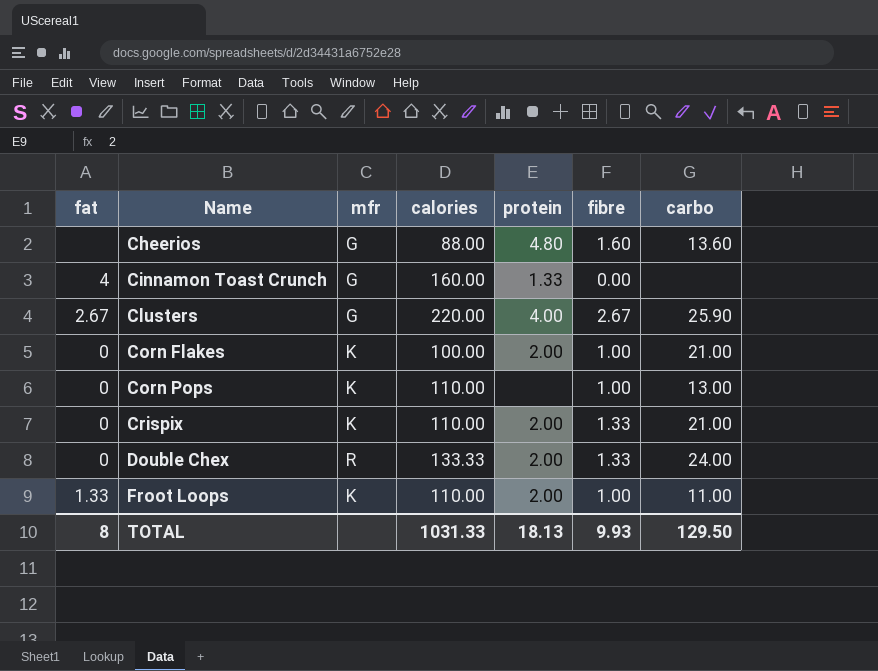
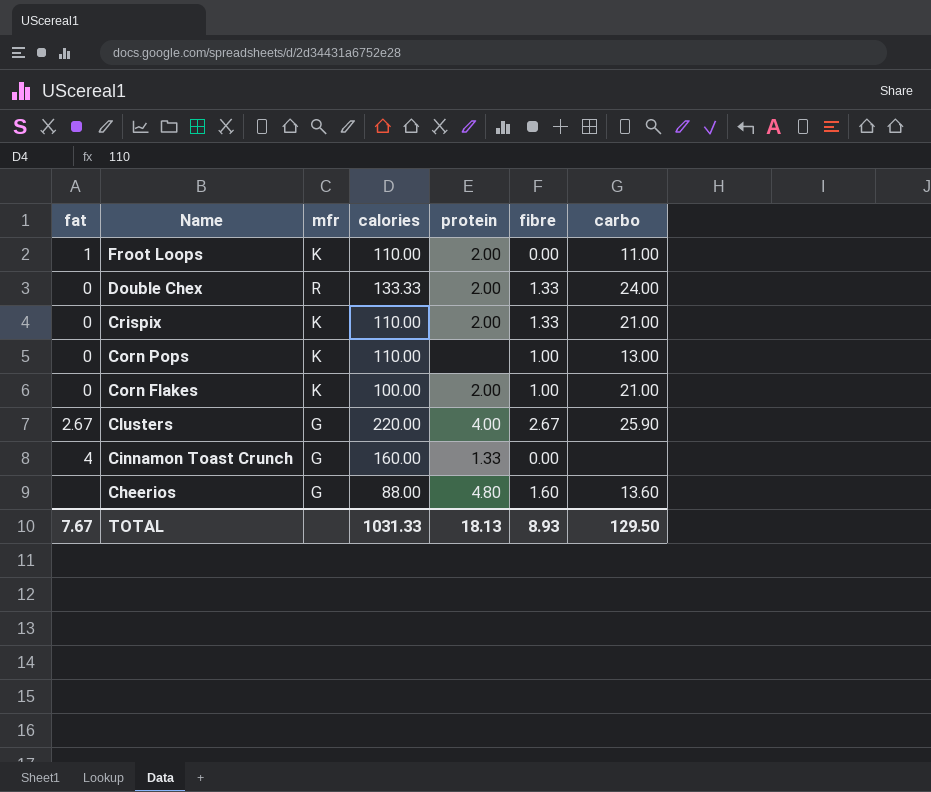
row order: Name ascending -> Name descending
Froot Loops | fat: 1.33 -> 1
Froot Loops | fibre: 1.00 -> 0.00
TOTAL | fat: 8 -> 7.67
TOTAL | fibre: 9.93 -> 8.93

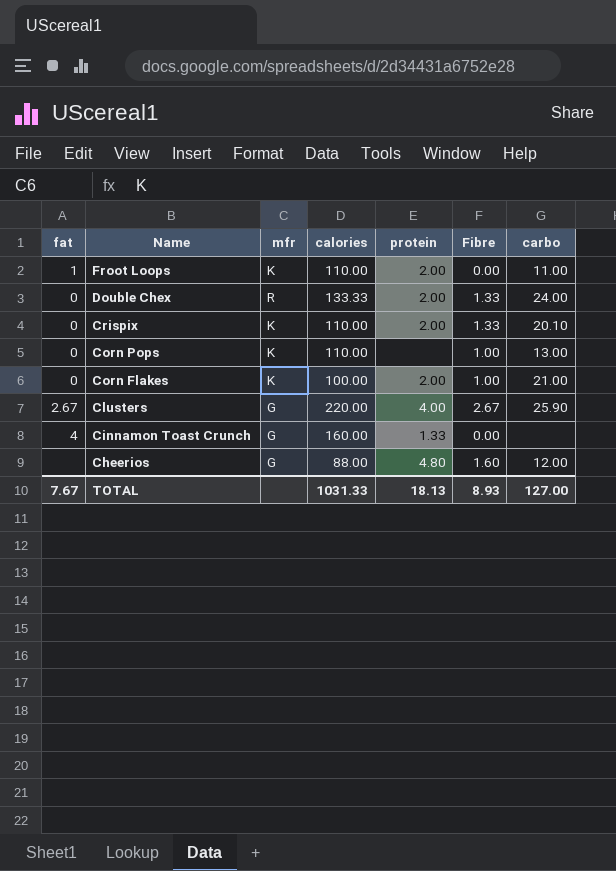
column name: fibre -> Fibre
Crispix | carbo: 21.00 -> 20.10
Cheerios | carbo: 13.60 -> 12.00
TOTAL | carbo: 129.50 -> 127.00

